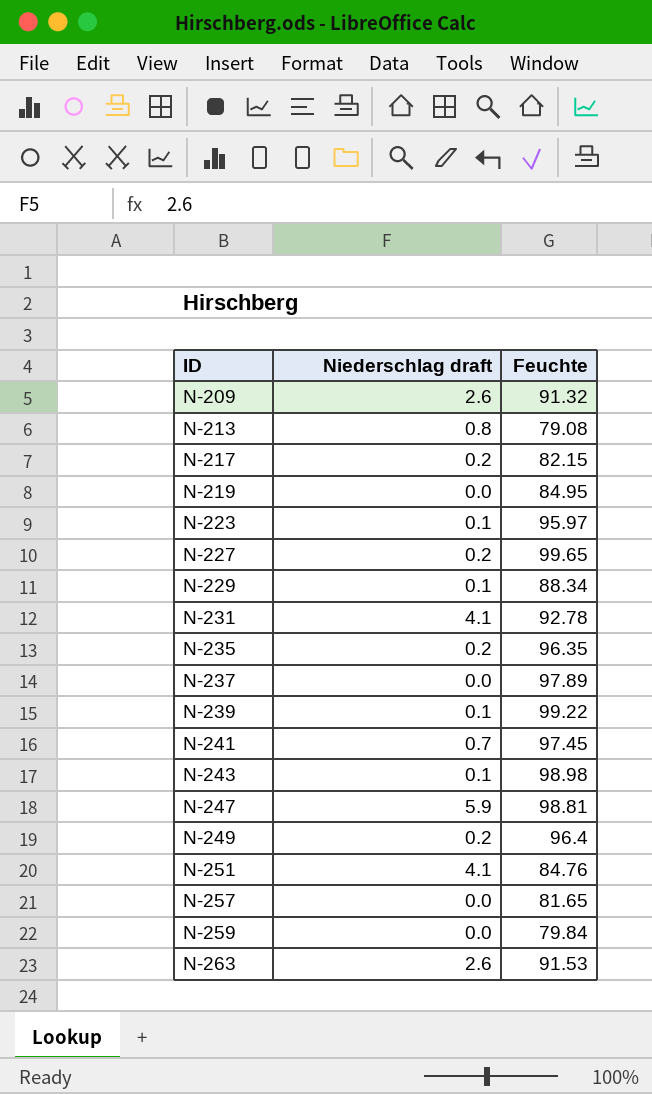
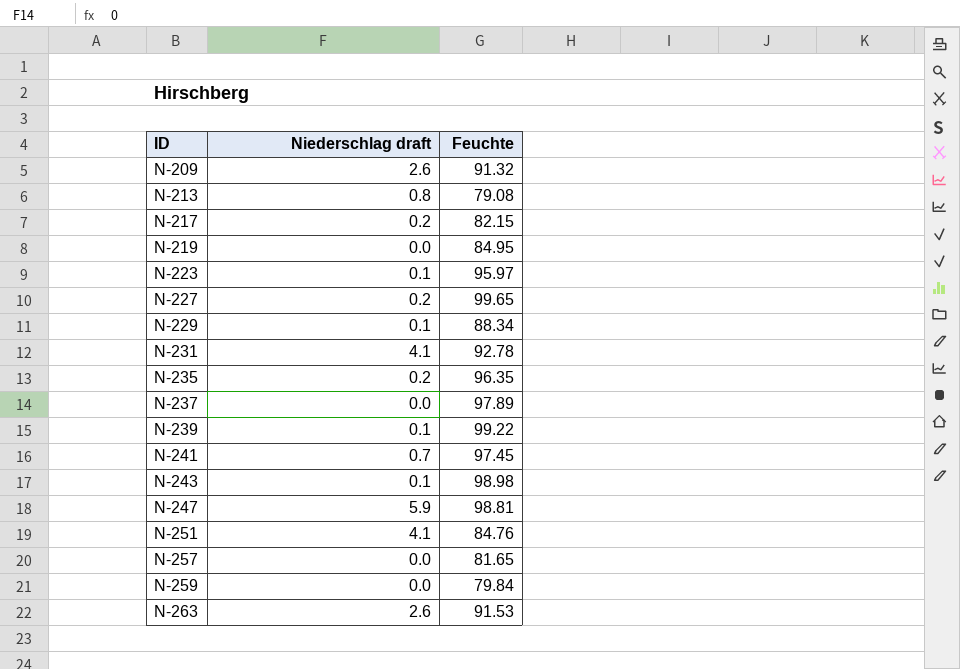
row N-249: 0.2 | 96.4 -> none

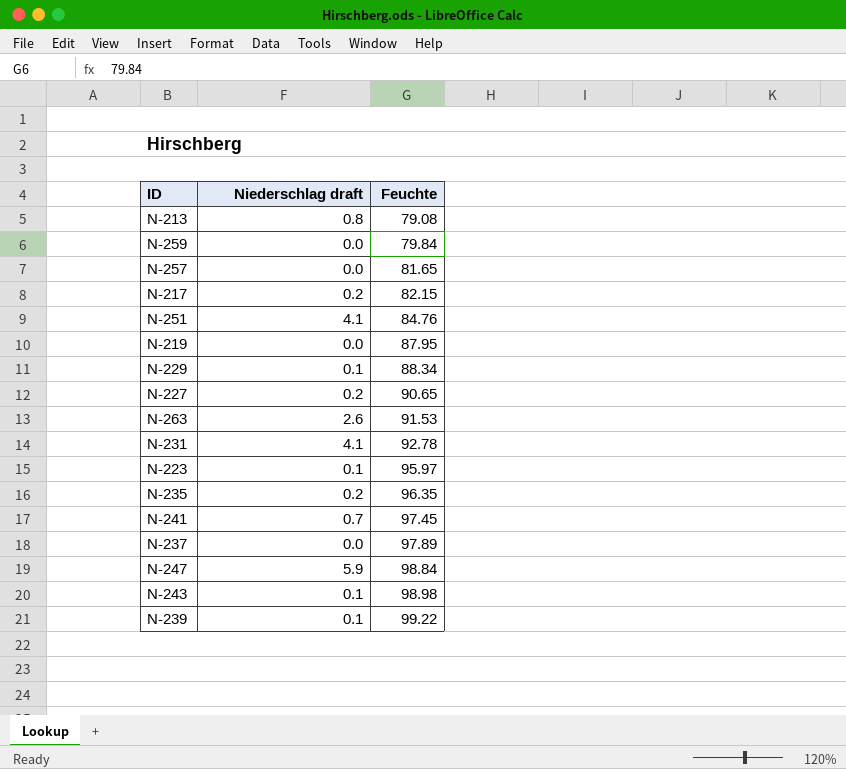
row order: ID ascending -> Feuchte ascending
row N-209: 2.6 | 91.32 -> none
N-219 | Feuchte: 84.95 -> 87.95
N-227 | Feuchte: 99.65 -> 90.65
N-247 | Feuchte: 98.81 -> 98.84

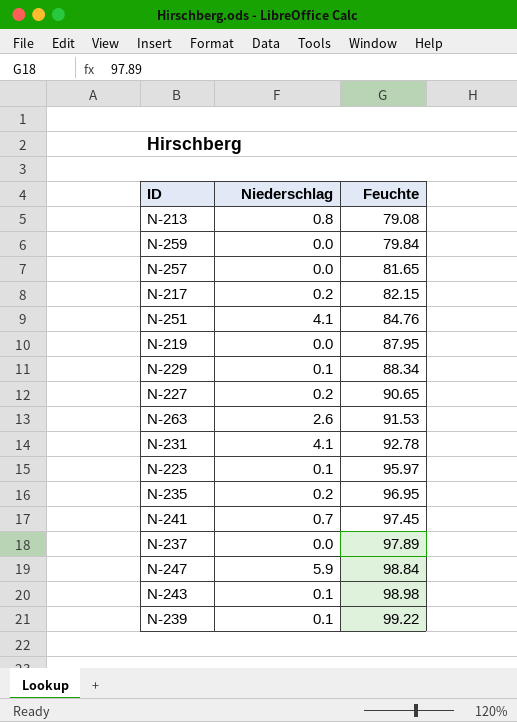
column name: Niederschlag draft -> Niederschlag
N-235 | Feuchte: 96.35 -> 96.95

